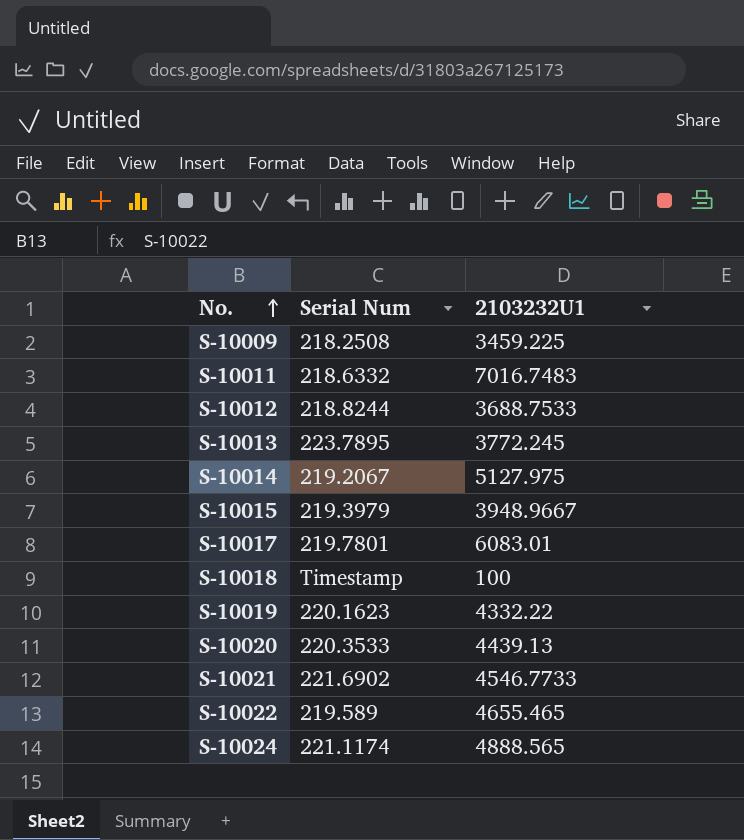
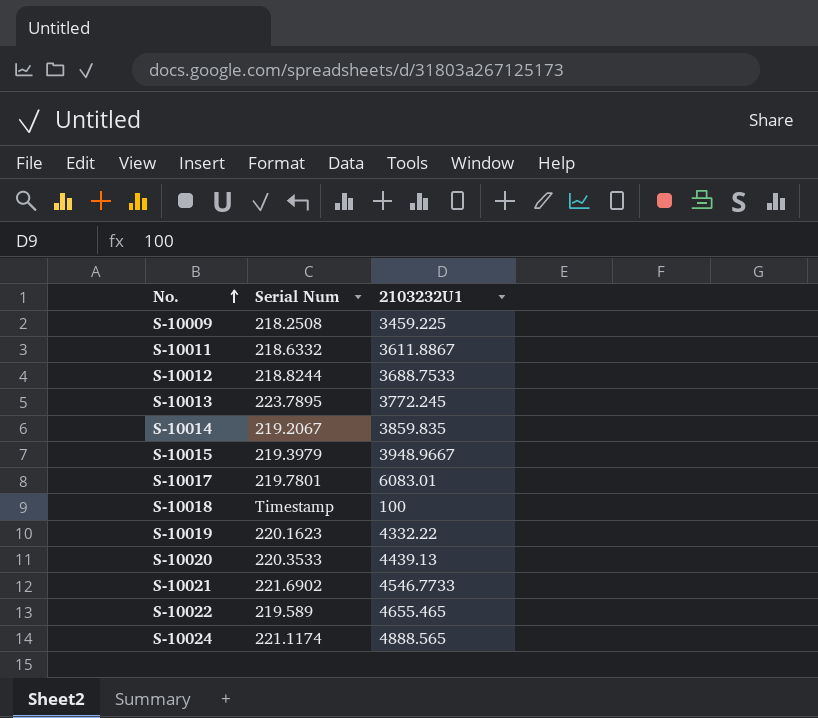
S-10011 | 2103232U1: 7016.7483 -> 3611.8867
S-10014 | 2103232U1: 5127.975 -> 3859.835

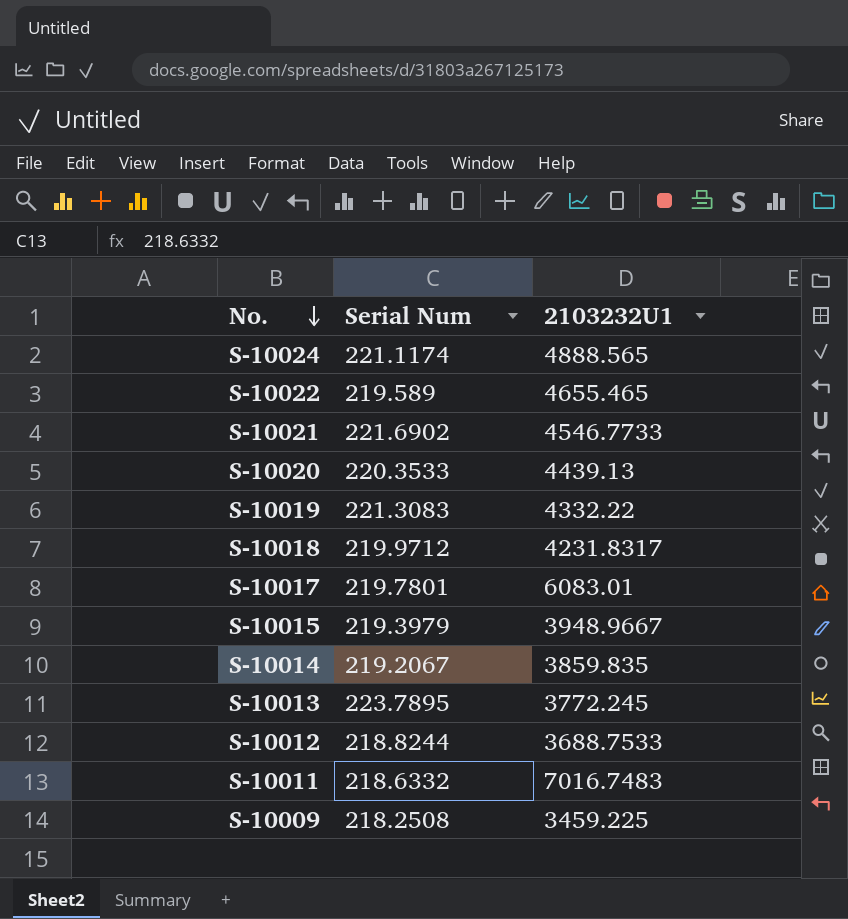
row order: No. ascending -> No. descending
S-10019 | Serial Num: 220.1623 -> 221.3083
S-10018 | Serial Num: Timestamp -> 219.9712
S-10018 | 2103232U1: 100 -> 4231.8317
S-10011 | 2103232U1: 3611.8867 -> 7016.7483

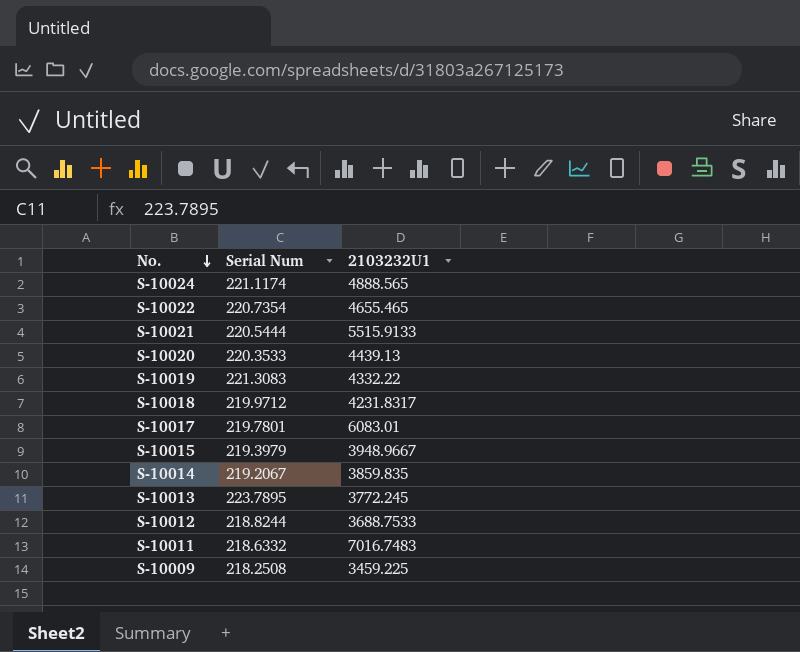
S-10022 | Serial Num: 219.589 -> 220.7354
S-10021 | Serial Num: 221.6902 -> 220.5444
S-10021 | 2103232U1: 4546.7733 -> 5515.9133

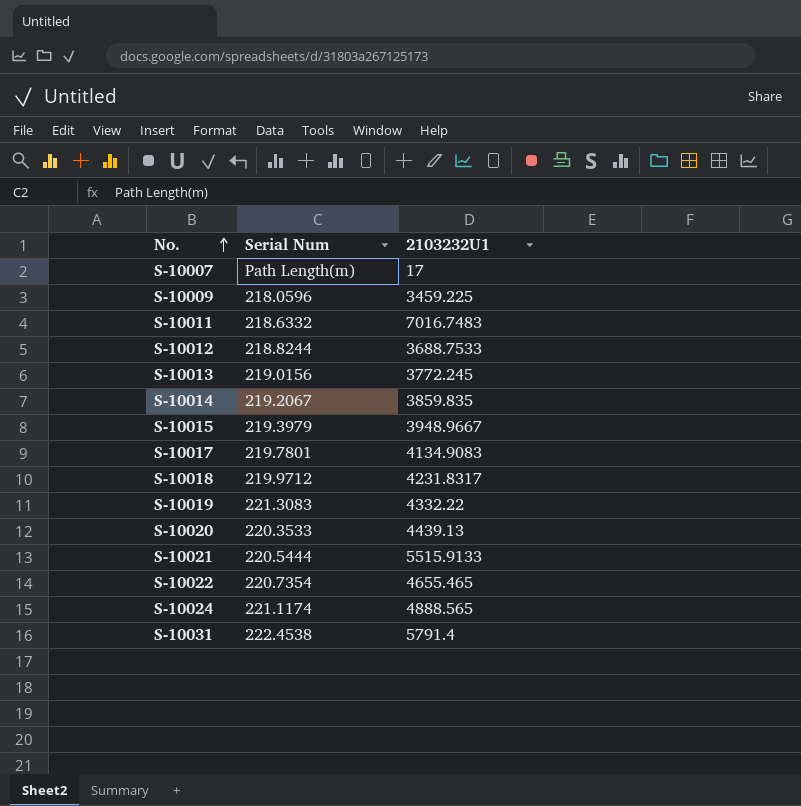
row order: No. descending -> No. ascending
row S-10007: none -> Path Length(m) | 17
S-10009 | Serial Num: 218.2508 -> 218.0596
S-10013 | Serial Num: 223.7895 -> 219.0156
S-10017 | 2103232U1: 6083.01 -> 4134.9083
row S-10031: none -> 222.4538 | 5791.4

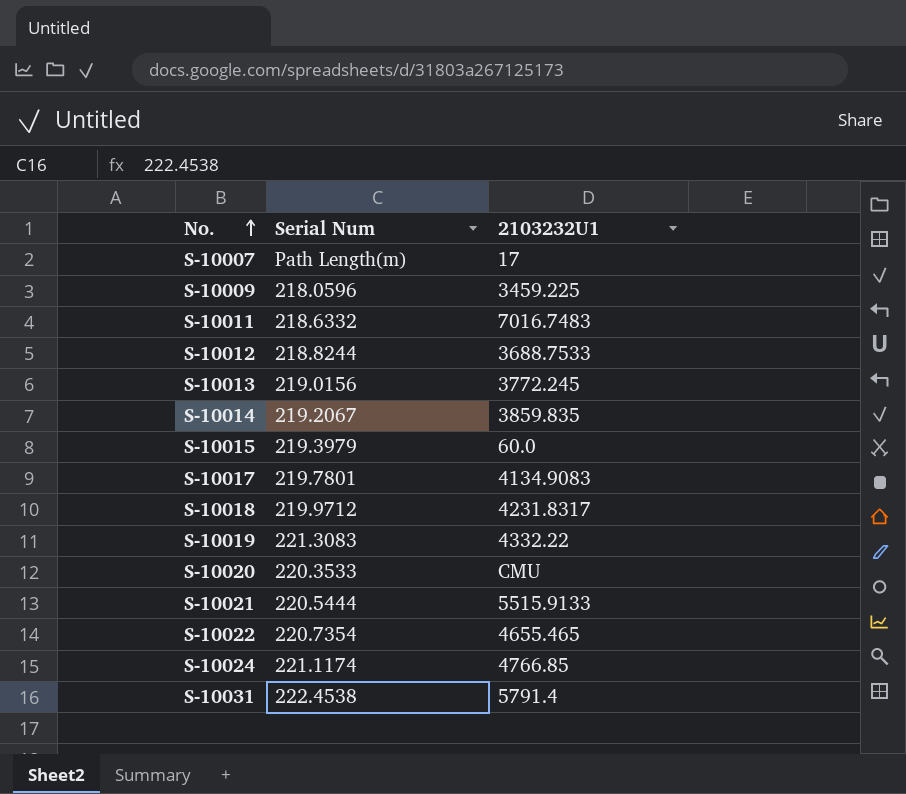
S-10015 | 2103232U1: 3948.9667 -> 60.0
S-10020 | 2103232U1: 4439.13 -> CMU
S-10024 | 2103232U1: 4888.565 -> 4766.85

